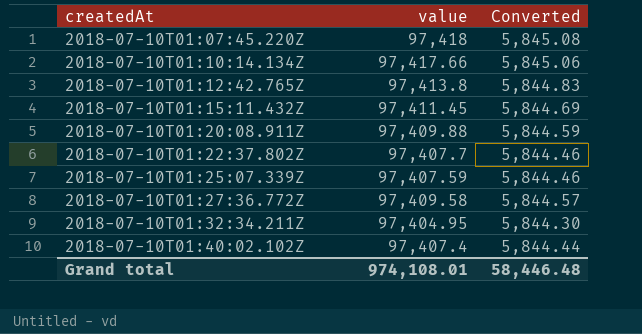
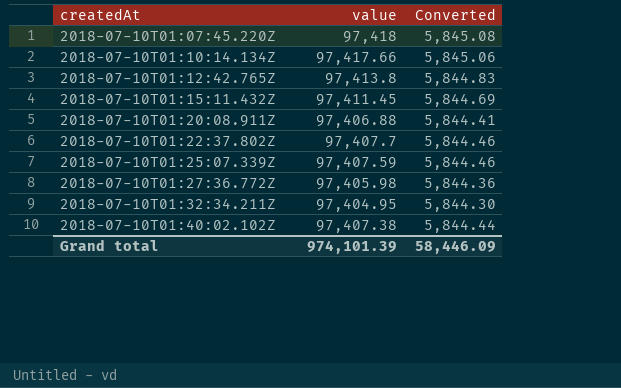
2018-07-10T01:20:08.911Z | value: 97,409.88 -> 97,406.88
2018-07-10T01:20:08.911Z | Converted: 5,844.59 -> 5,844.41
2018-07-10T01:27:36.772Z | value: 97,409.58 -> 97,405.98
2018-07-10T01:27:36.772Z | Converted: 5,844.57 -> 5,844.36
2018-07-10T01:40:02.102Z | value: 97,407.4 -> 97,407.38
Grand total | value: 974,108.01 -> 974,101.39
Grand total | Converted: 58,446.48 -> 58,446.09

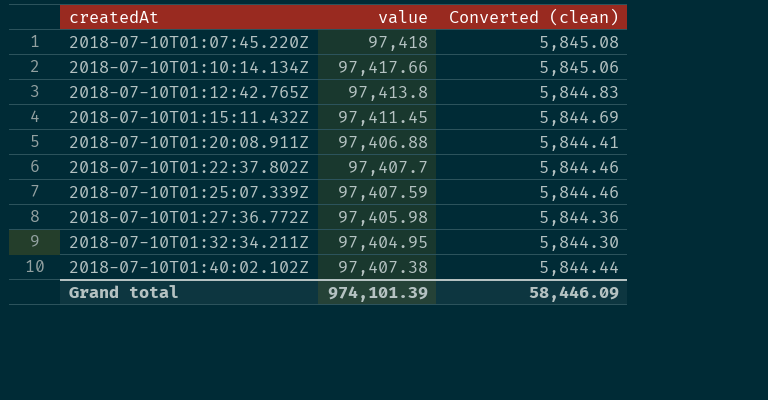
column name: Converted -> Converted (clean)

